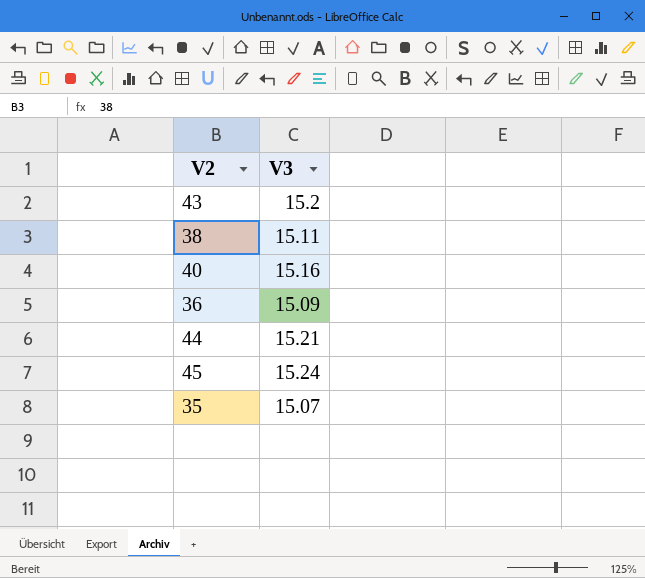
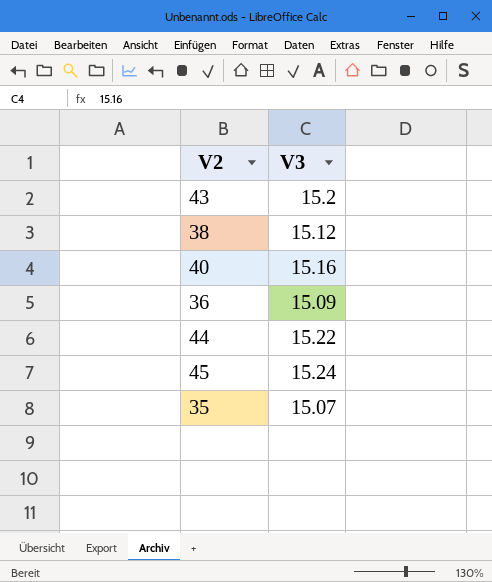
38 | V3: 15.11 -> 15.12
44 | V3: 15.21 -> 15.22

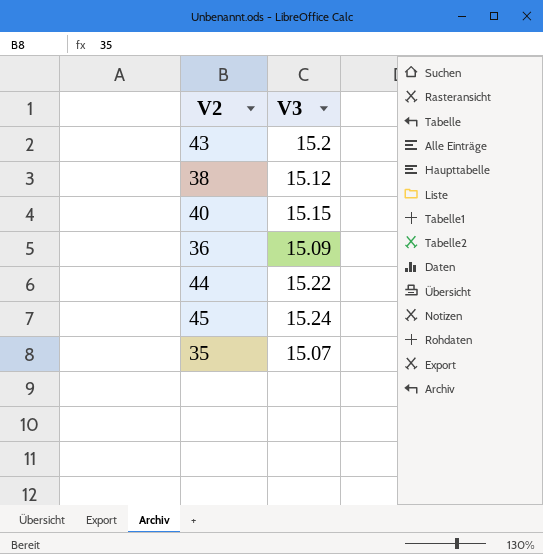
40 | V3: 15.16 -> 15.15

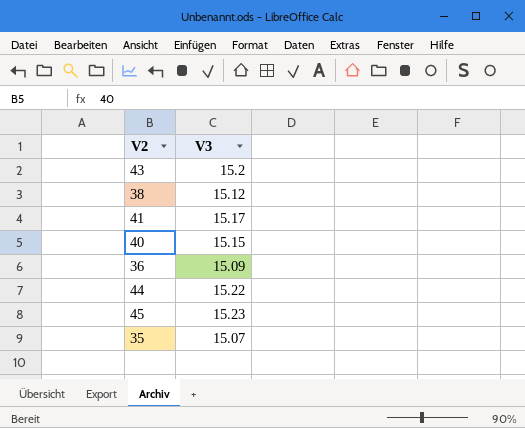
row 41: none -> 15.17
45 | V3: 15.24 -> 15.23

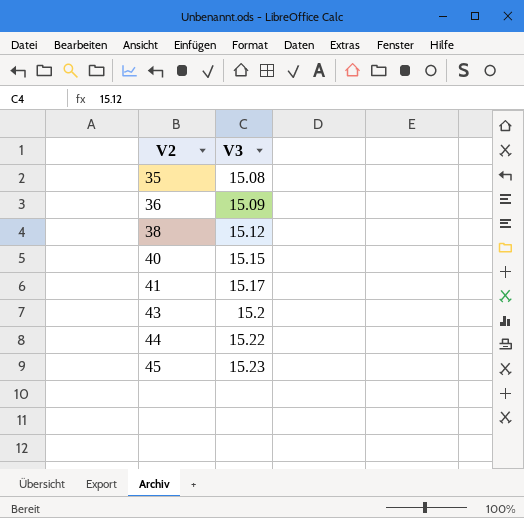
row order: none -> V2 ascending
35 | V3: 15.07 -> 15.08

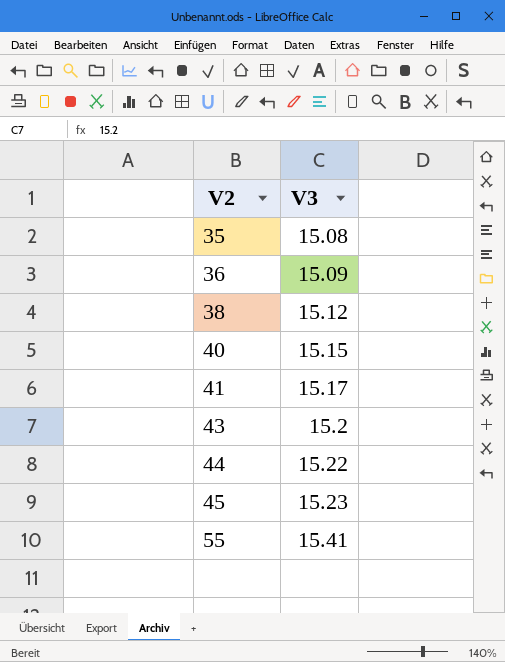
row 55: none -> 15.41

